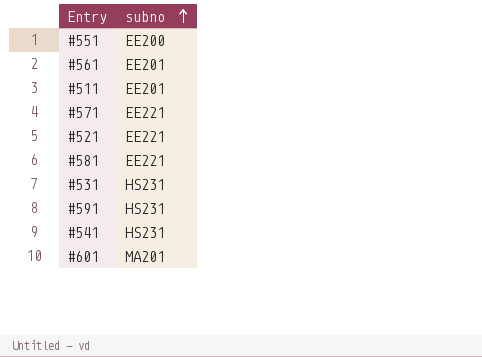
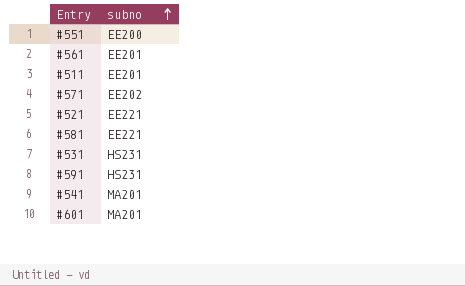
#571 | subno: EE221 -> EE202
#541 | subno: HS231 -> MA201

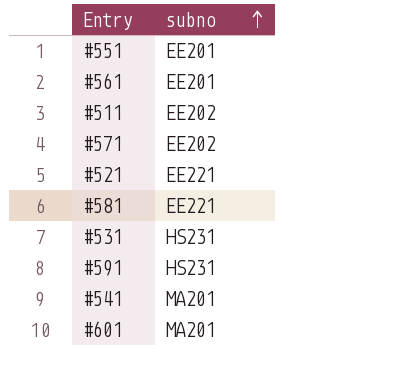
#551 | subno: EE200 -> EE201
#511 | subno: EE201 -> EE202

